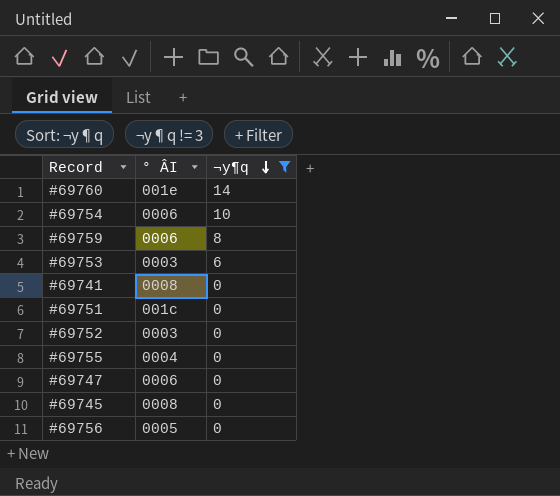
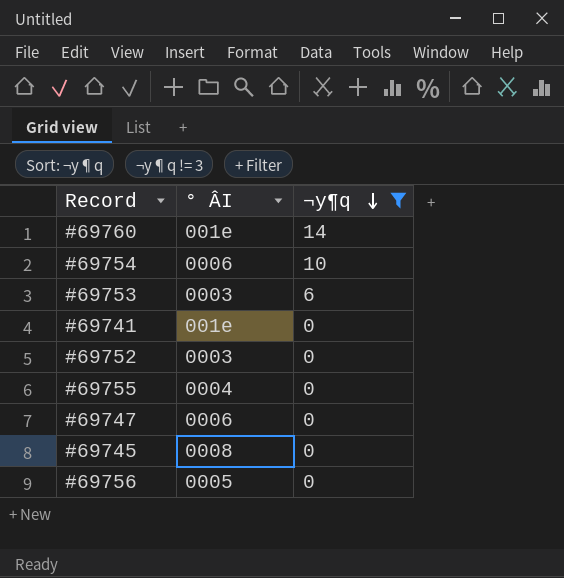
row #69759: 0006 | 8 -> none
row #69751: 001c | 0 -> none
#69741 | ° ÂI: 0008 -> 001e

